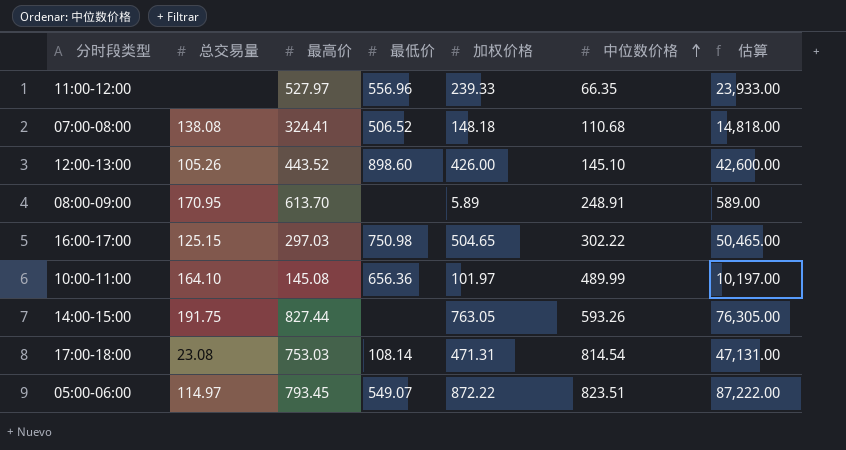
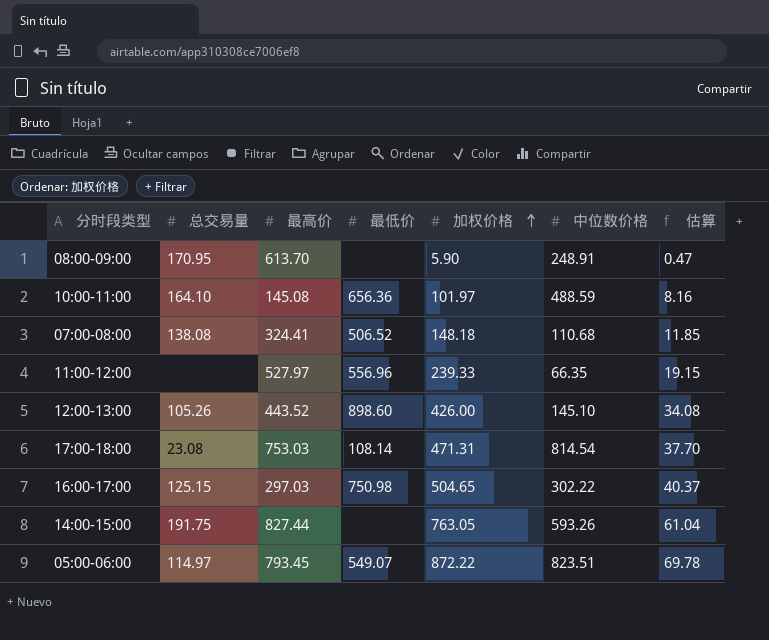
row order: 中位数价格 ascending -> 加权价格 ascending
column 估算 | formula: [加权价格] * 100 -> [加权价格] * 0.08
08:00-09:00 | 加权价格: 5.89 -> 5.90
10:00-11:00 | 中位数价格: 489.99 -> 488.59

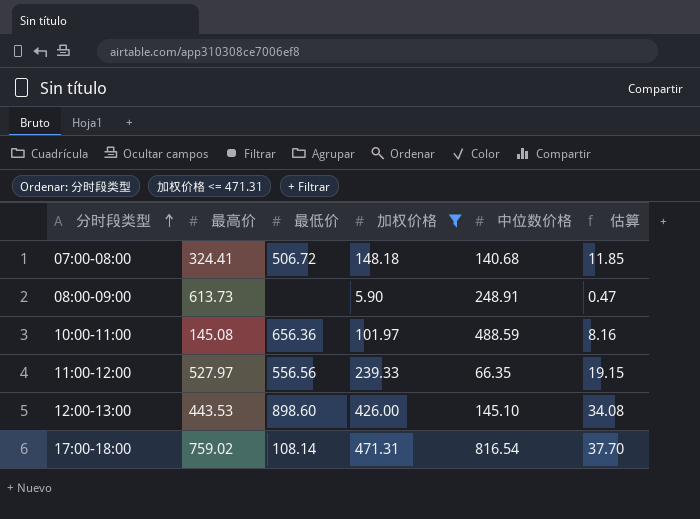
filter: none -> 加权价格 <= 471.31
row order: 加权价格 ascending -> 分时段类型 ascending
column 总交易量 | position: 2 -> none
07:00-08:00 | 最低价: 506.52 -> 506.72
07:00-08:00 | 中位数价格: 110.68 -> 140.68
08:00-09:00 | 最高价: 613.70 -> 613.73
11:00-12:00 | 最低价: 556.96 -> 556.56
12:00-13:00 | 最高价: 443.52 -> 443.53
17:00-18:00 | 最高价: 753.03 -> 759.02
17:00-18:00 | 中位数价格: 814.54 -> 816.54

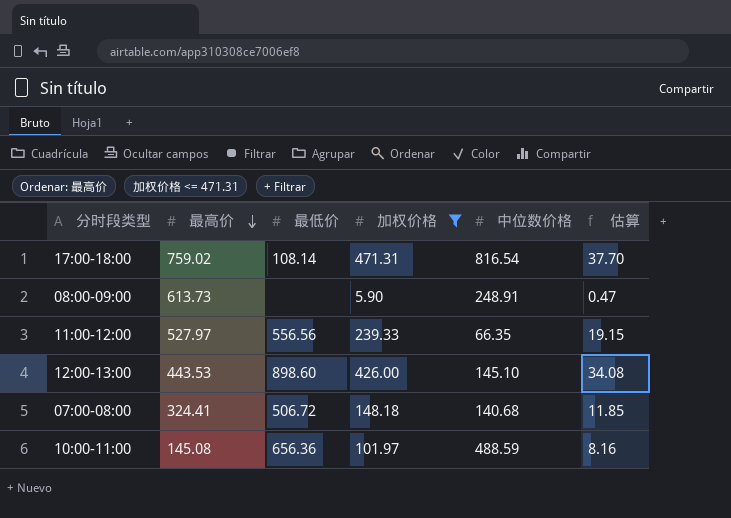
row order: 分时段类型 ascending -> 最高价 descending

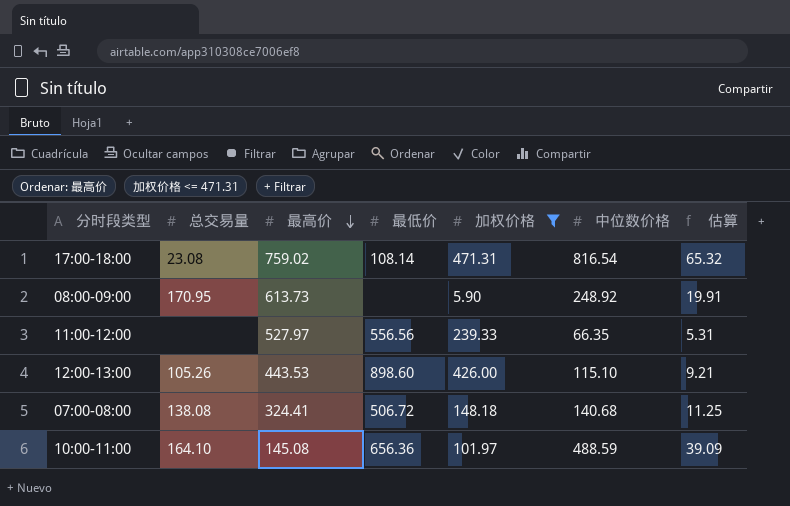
column 总交易量 | position: none -> 2
column 估算 | formula: [加权价格] * 0.08 -> [中位数价格] * 0.08
08:00-09:00 | 中位数价格: 248.91 -> 248.92
12:00-13:00 | 中位数价格: 145.10 -> 115.10

